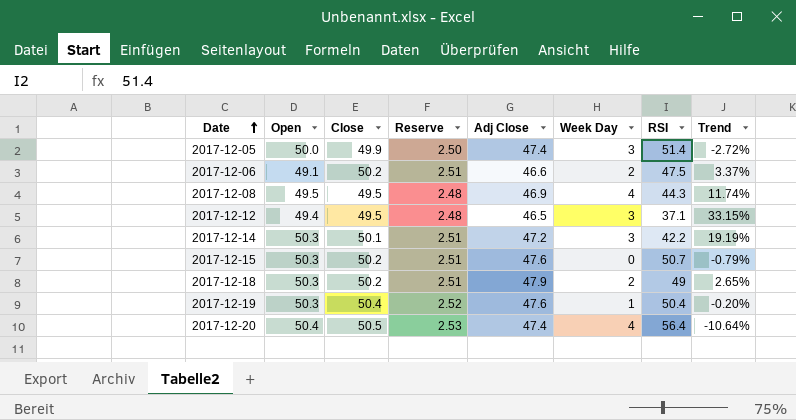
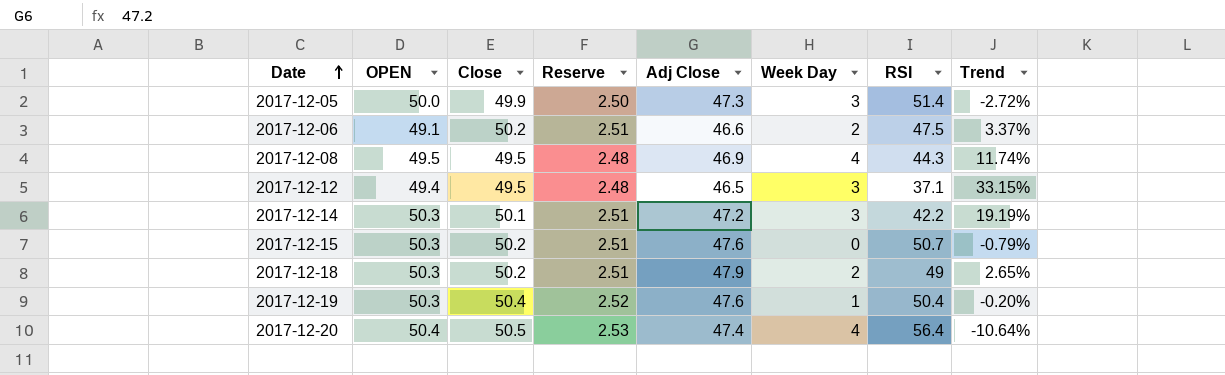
column name: Open -> OPEN
2017-12-05 | Adj Close: 47.4 -> 47.3

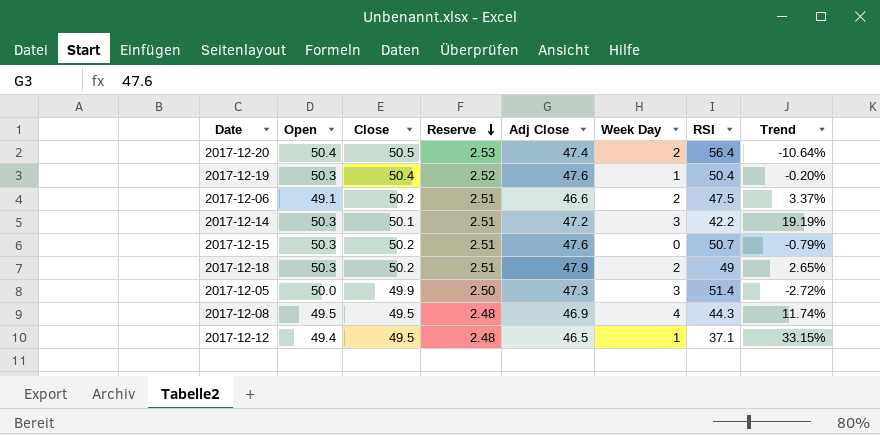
row order: Date ascending -> Reserve descending
column name: OPEN -> Open
2017-12-20 | Week Day: 4 -> 2
2017-12-12 | Week Day: 3 -> 1

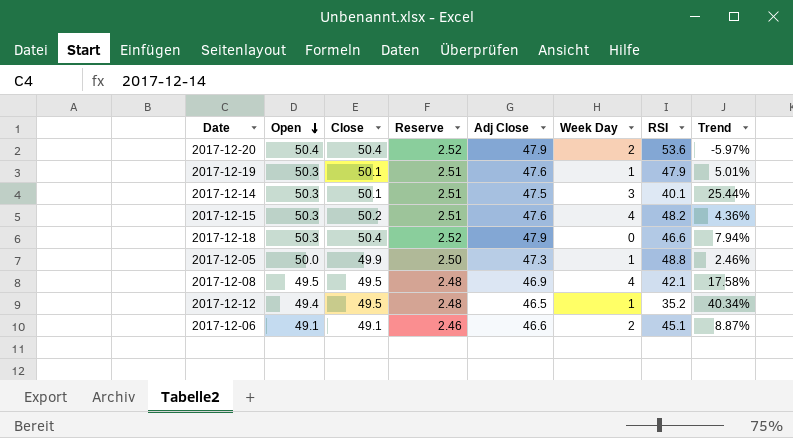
row order: Reserve descending -> Open descending
2017-12-20 | Close: 50.5 -> 50.4
2017-12-20 | Reserve: 2.53 -> 2.52
2017-12-20 | Adj Close: 47.4 -> 47.9
2017-12-20 | RSI: 56.4 -> 53.6
2017-12-20 | Trend: -10.64% -> -5.97%
2017-12-19 | Close: 50.4 -> 50.1
2017-12-19 | Reserve: 2.52 -> 2.51
2017-12-19 | RSI: 50.4 -> 47.9
2017-12-19 | Trend: -0.20% -> 5.01%
2017-12-14 | Adj Close: 47.2 -> 47.5
2017-12-14 | RSI: 42.2 -> 40.1
2017-12-14 | Trend: 19.19% -> 25.44%
2017-12-15 | Week Day: 0 -> 4
2017-12-15 | RSI: 50.7 -> 48.2
2017-12-15 | Trend: -0.79% -> 4.36%
2017-12-18 | Close: 50.2 -> 50.4
2017-12-18 | Reserve: 2.51 -> 2.52
2017-12-18 | Week Day: 2 -> 0
2017-12-18 | RSI: 49 -> 46.6
2017-12-18 | Trend: 2.65% -> 7.94%
2017-12-05 | Week Day: 3 -> 1
2017-12-05 | RSI: 51.4 -> 48.8
2017-12-05 | Trend: -2.72% -> 2.46%
2017-12-08 | RSI: 44.3 -> 42.1
2017-12-08 | Trend: 11.74% -> 17.58%
2017-12-12 | RSI: 37.1 -> 35.2
2017-12-12 | Trend: 33.15% -> 40.34%
2017-12-06 | Close: 50.2 -> 49.1
2017-12-06 | Reserve: 2.51 -> 2.46
2017-12-06 | RSI: 47.5 -> 45.1
2017-12-06 | Trend: 3.37% -> 8.87%

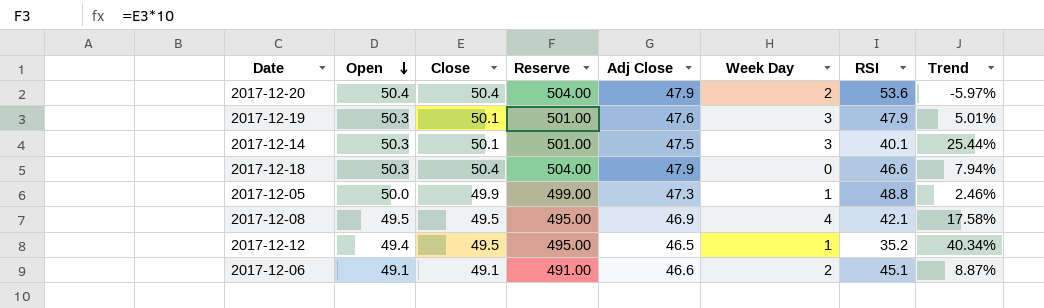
column Reserve | formula: [Close] * 0.05 -> [Close] * 10
row 2017-12-15: 50.3 | 50.2 | 2.51 | 47.6 | 4 | 48.2 | 4.36% -> none
2017-12-19 | Week Day: 1 -> 3

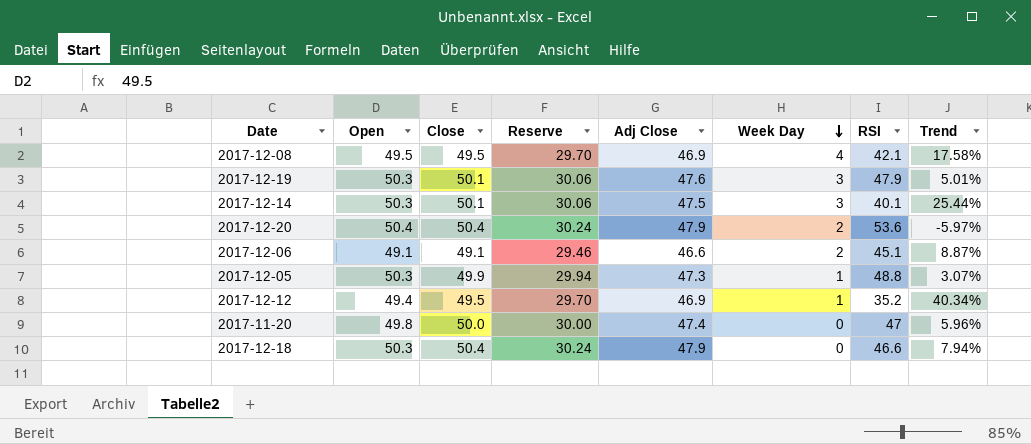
row order: Open descending -> Week Day descending
column Reserve | formula: [Close] * 10 -> [Close] * 0.6
2017-12-05 | Open: 50.0 -> 50.3
2017-12-05 | Trend: 2.46% -> 3.07%
2017-12-12 | Adj Close: 46.5 -> 46.9
row 2017-11-20: none -> 49.8 | 50.0 | 30.00 | 47.4 | 0 | 47 | 5.96%

